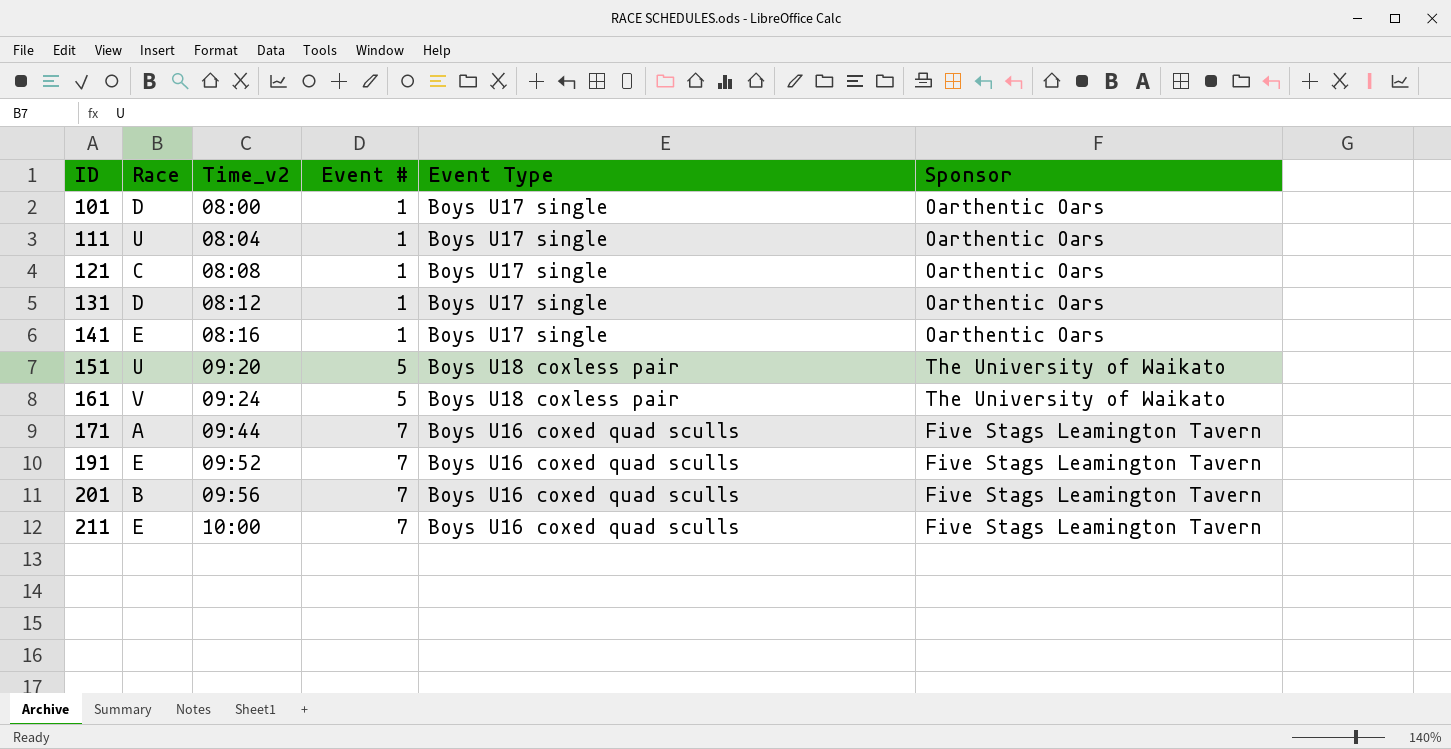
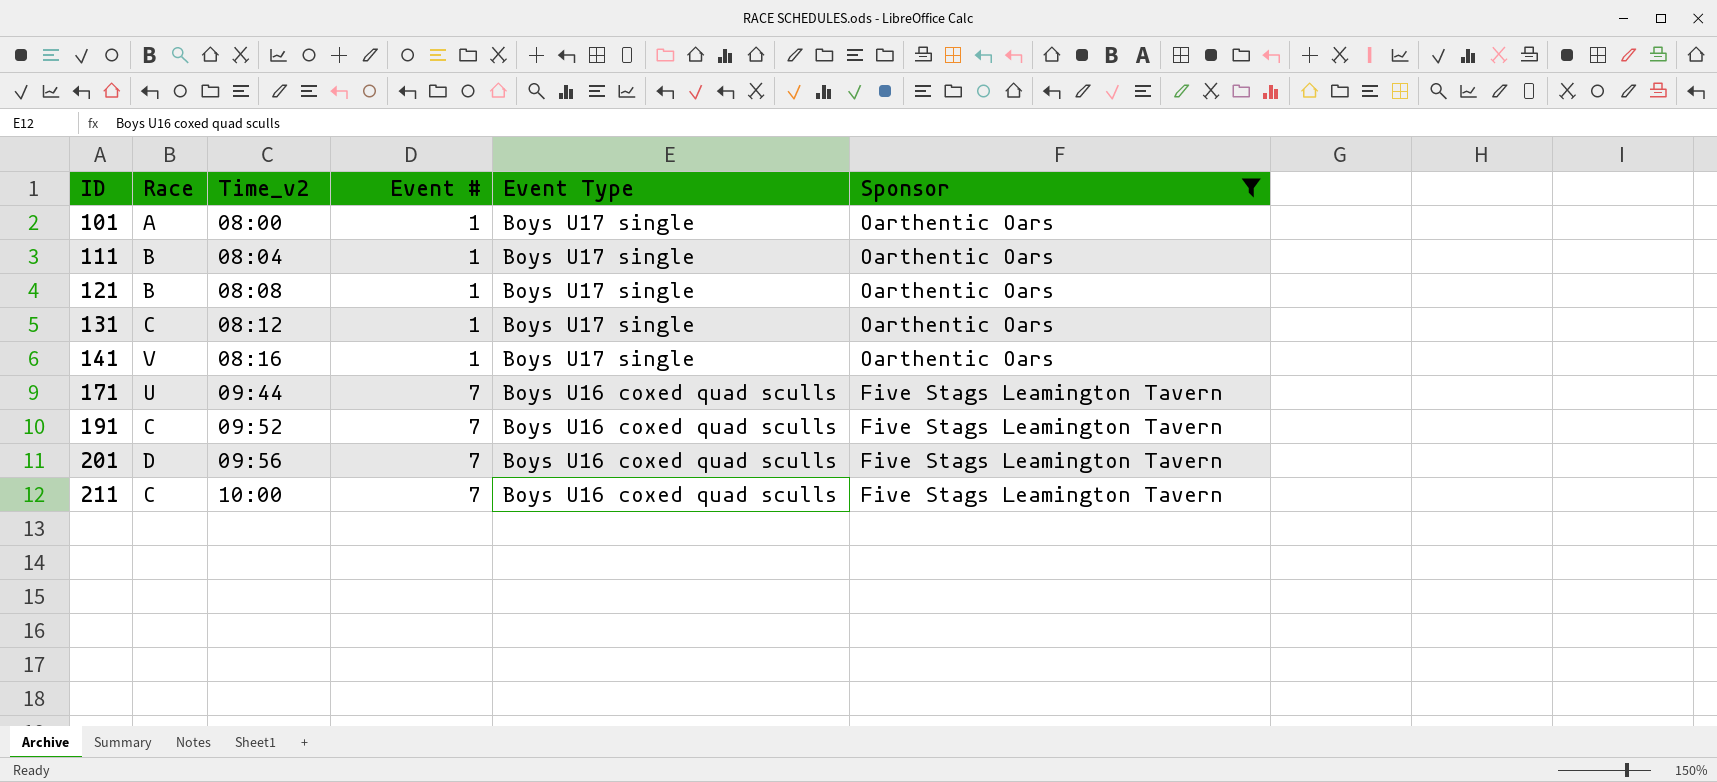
filter: none -> Sponsor != The University of Waikato
101 | Race: D -> A
111 | Race: U -> B
121 | Race: C -> B
131 | Race: D -> C
141 | Race: E -> V
171 | Race: A -> U
191 | Race: E -> C
201 | Race: B -> D
211 | Race: E -> C

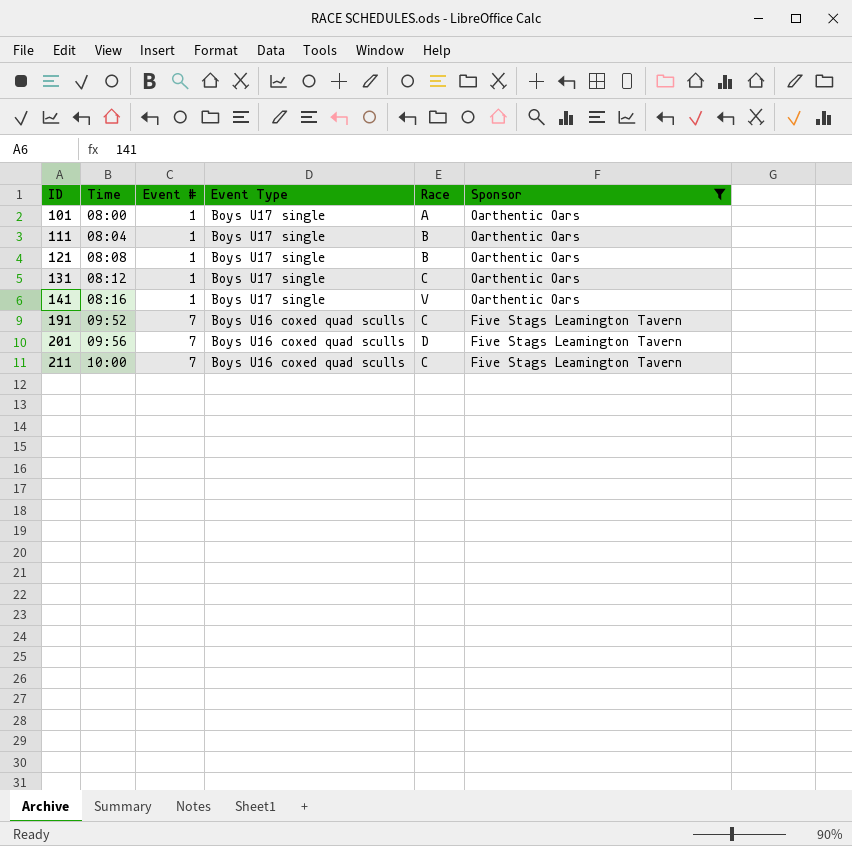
column name: Time_v2 -> Time
column Race | position: 2 -> 5
row 171: U | 09:44 | 7 | Boys U16 coxed quad sculls | Five Stags Leamington Tavern -> none

